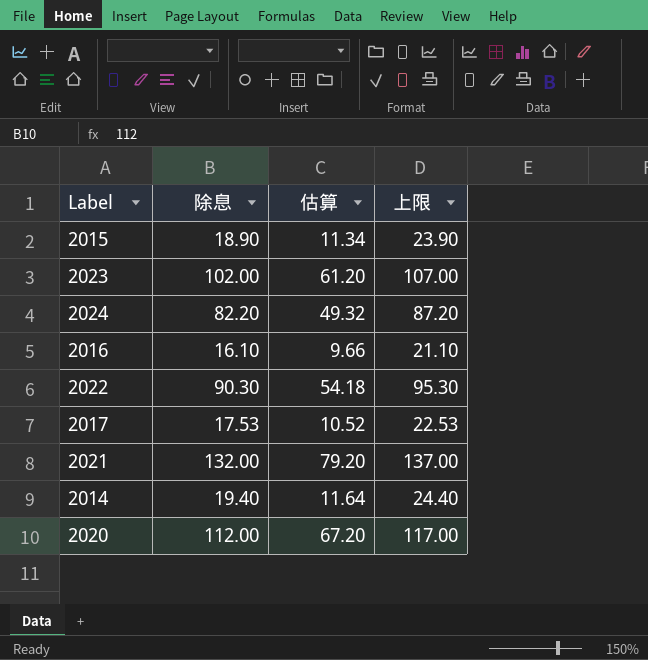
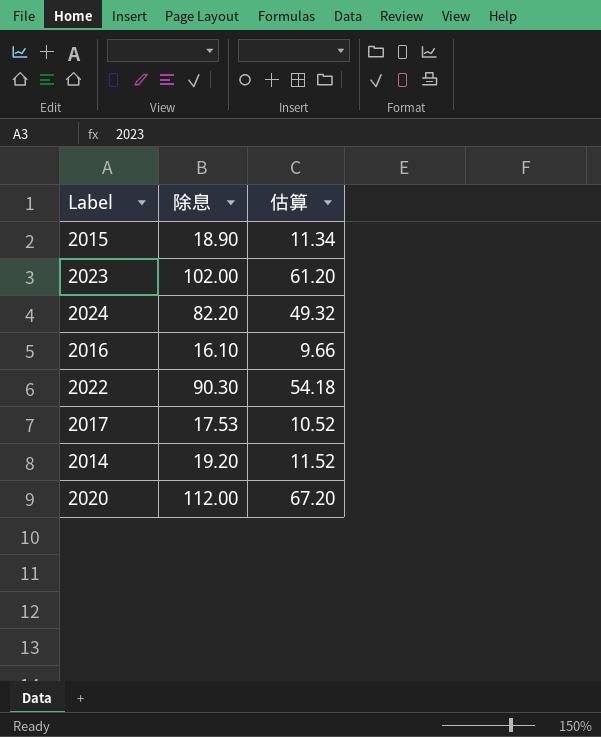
column 上限 | formula: [除息] + 5 -> none
row 2021: 132.00 | 79.20 | 137.00 -> none
2014 | 除息: 19.40 -> 19.20
2014 | 估算: 11.64 -> 11.52

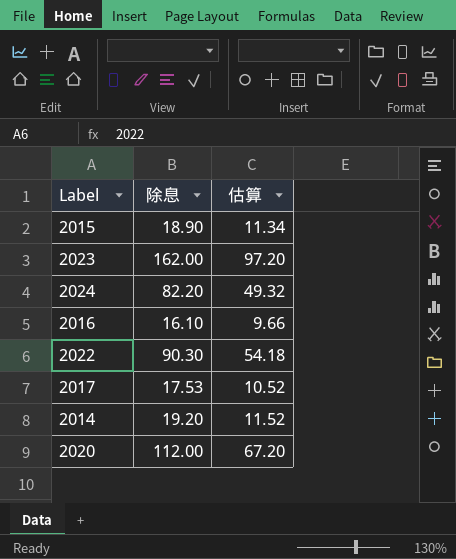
2023 | 除息: 102.00 -> 162.00
2023 | 估算: 61.20 -> 97.20

